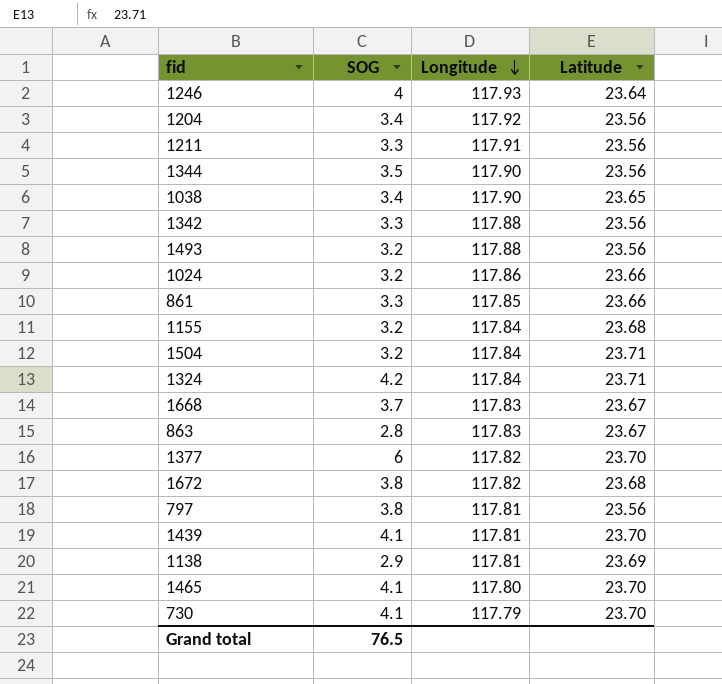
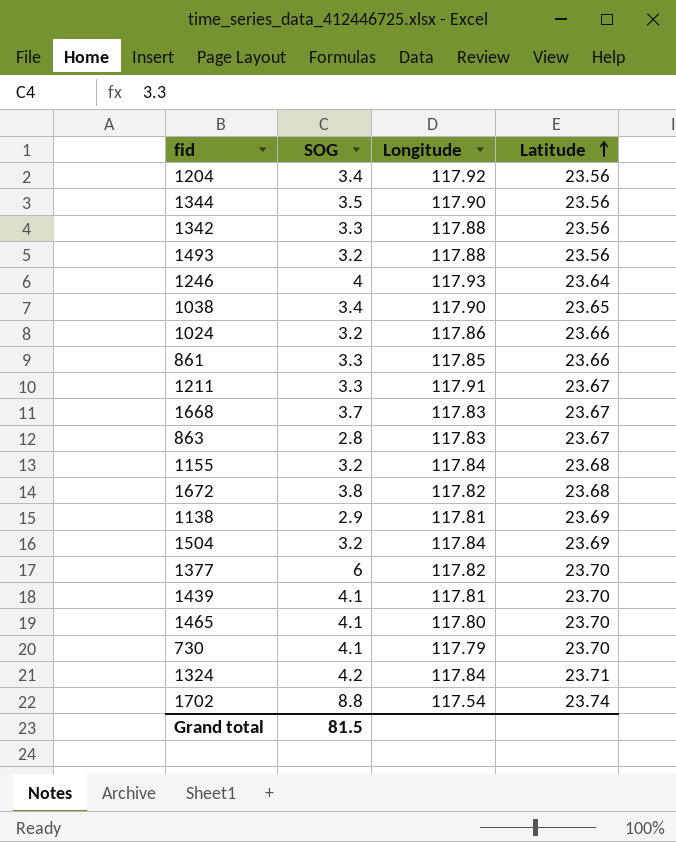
row order: Longitude descending -> Latitude ascending
row 797: 3.8 | 117.81 | 23.56 -> none
1211 | Latitude: 23.56 -> 23.67
1504 | Latitude: 23.71 -> 23.69
row 1702: none -> 8.8 | 117.54 | 23.74
Grand total | SOG: 76.5 -> 81.5

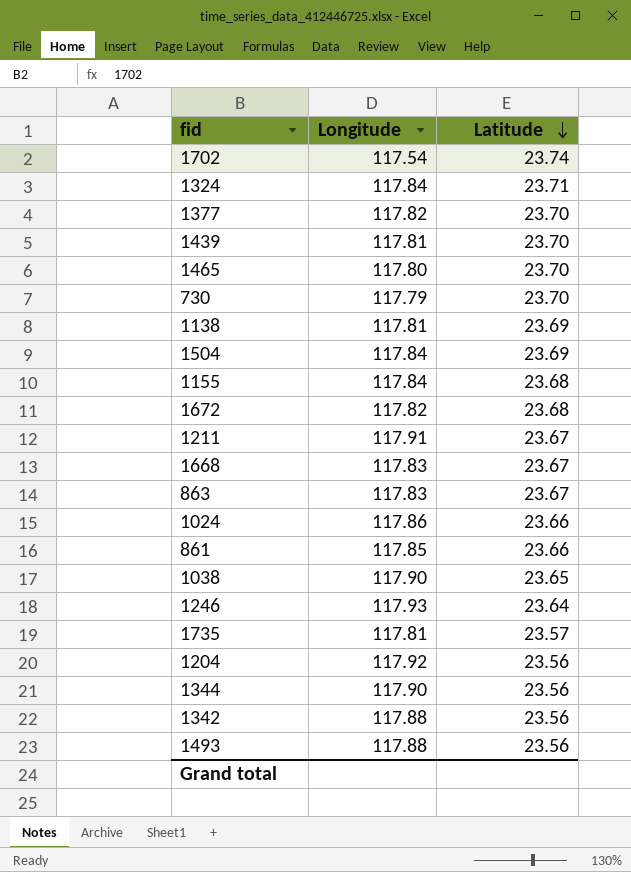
row order: Latitude ascending -> Latitude descending
column SOG | position: 2 -> none
row 1735: none -> 117.81 | 23.57

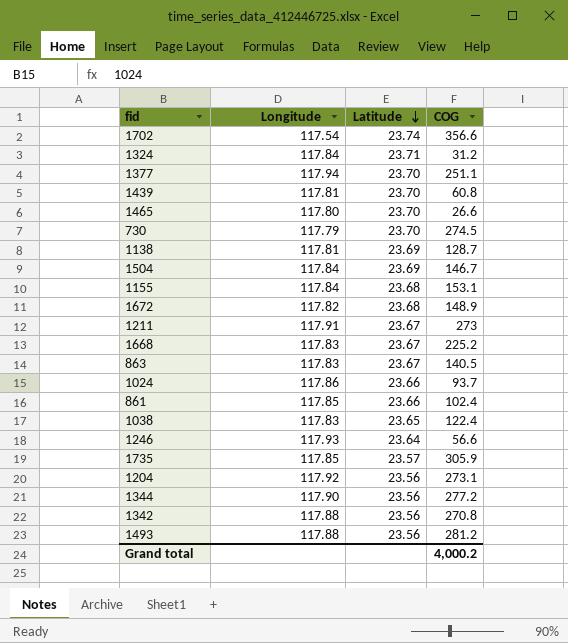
column COG | position: none -> 4
1377 | Longitude: 117.82 -> 117.94
1038 | Longitude: 117.90 -> 117.83
1735 | Longitude: 117.81 -> 117.85

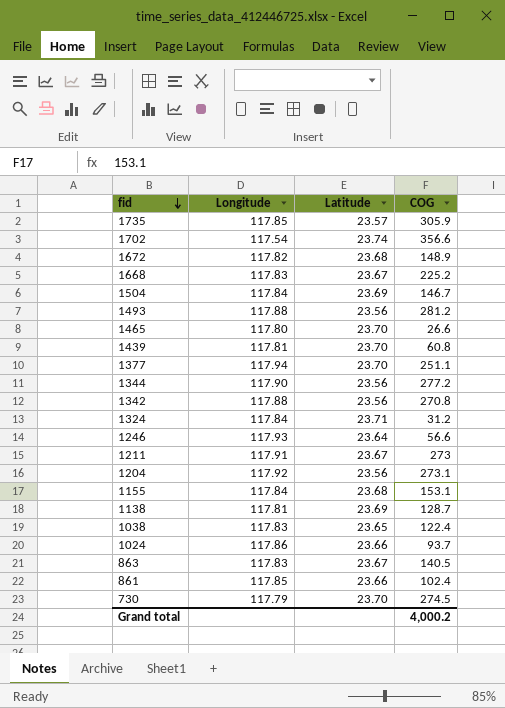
row order: Latitude descending -> fid descending

